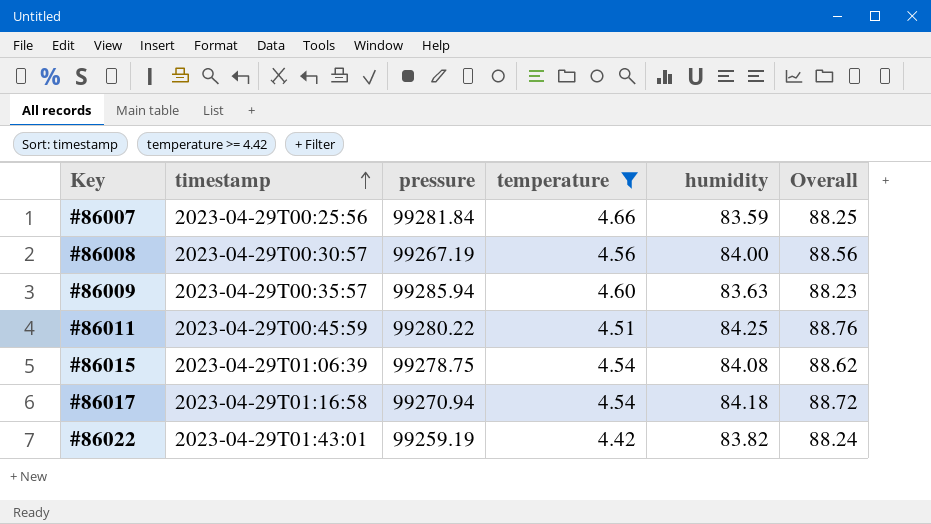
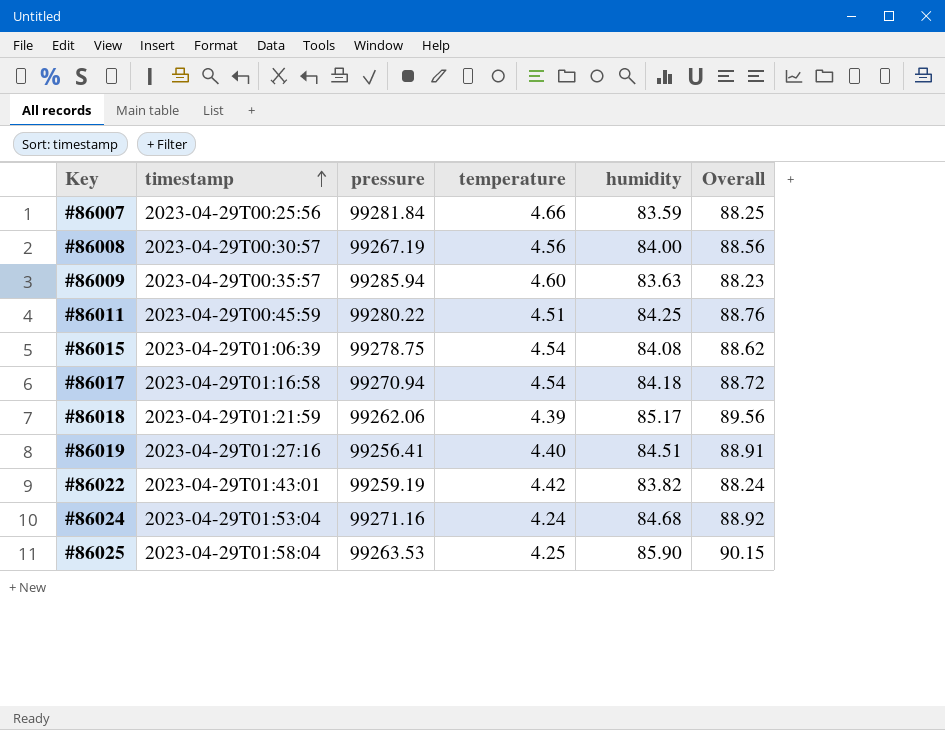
filter: temperature >= 4.42 -> none

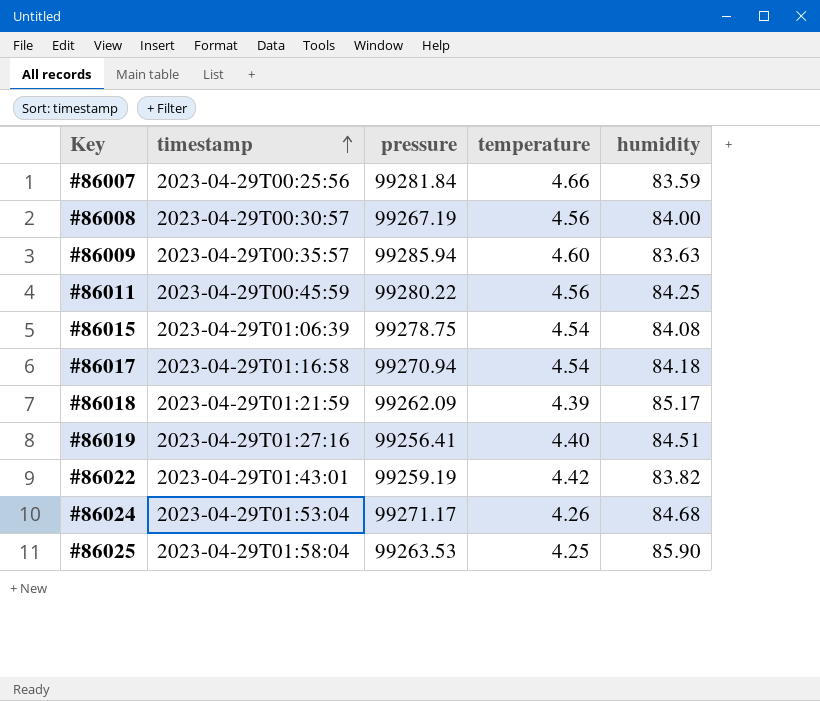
column Overall | formula: [temperature] + [humidity] -> none
#86011 | temperature: 4.51 -> 4.56
#86018 | pressure: 99262.06 -> 99262.09
#86024 | pressure: 99271.16 -> 99271.17
#86024 | temperature: 4.24 -> 4.26

